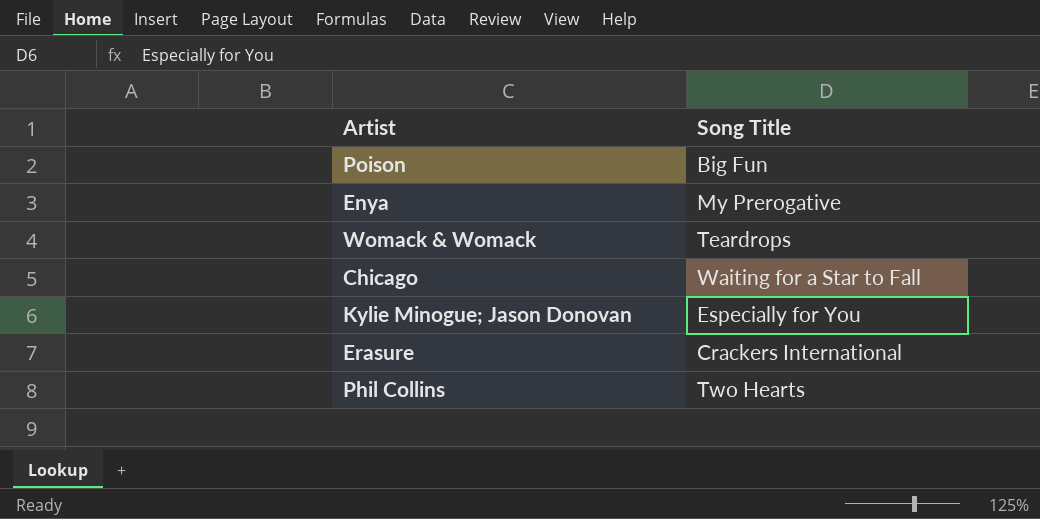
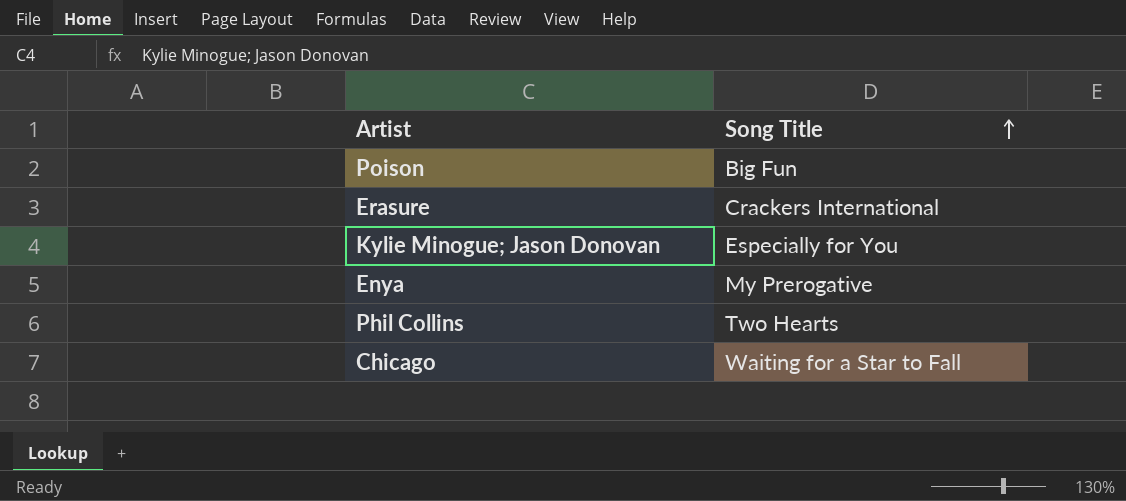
row order: none -> Song Title ascending
row Womack & Womack: Teardrops -> none

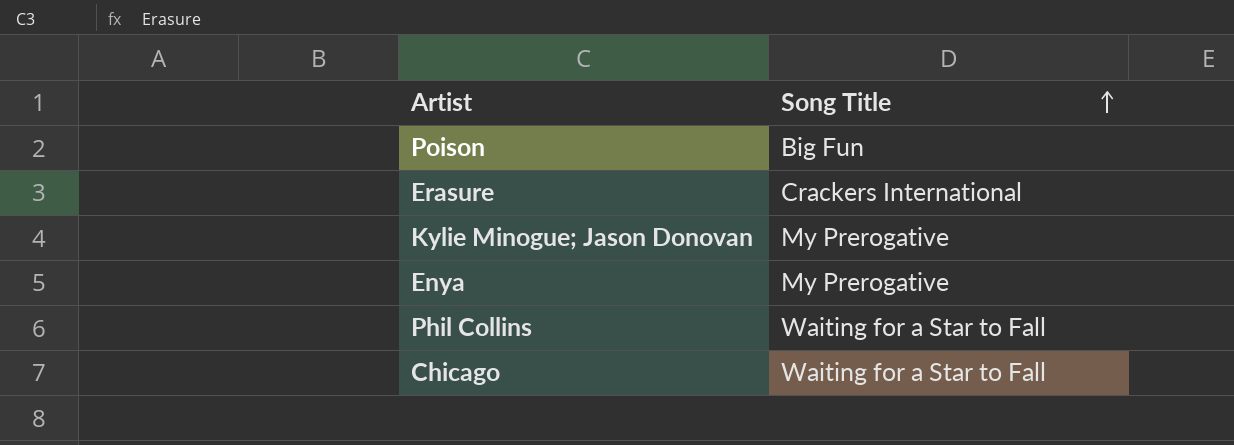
Kylie Minogue; Jason Donovan | Song Title: Especially for You -> My Prerogative
Phil Collins | Song Title: Two Hearts -> Waiting for a Star to Fall

